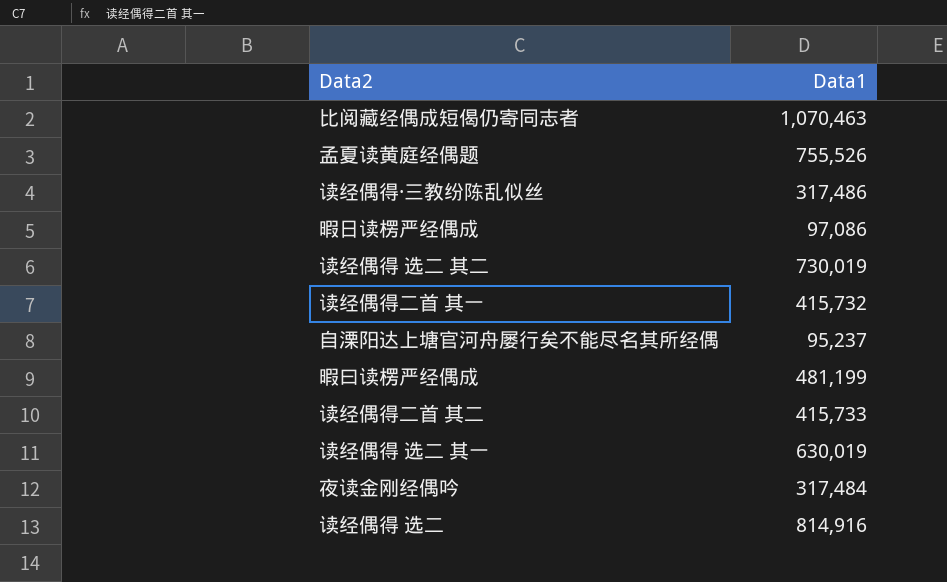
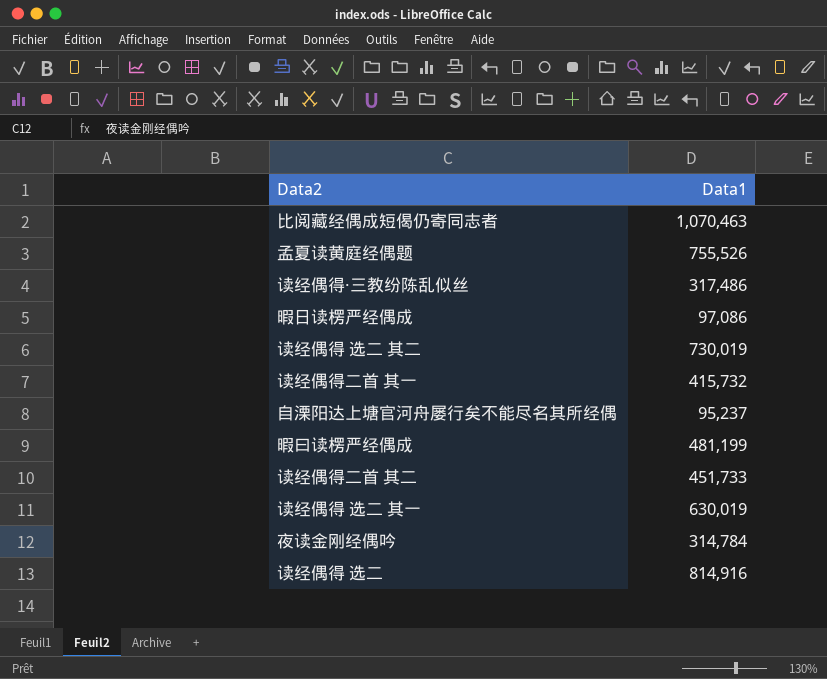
读经偶得二首 其二 | Data1: 415,733 -> 451,733
夜读金刚经偶吟 | Data1: 317,484 -> 314,784

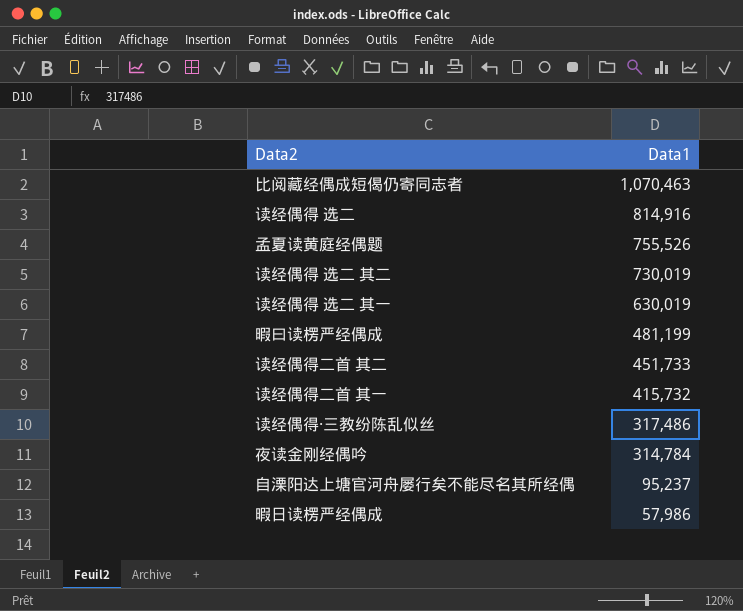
row order: none -> Data1 descending
暇日读楞严经偶成 | Data1: 97,086 -> 57,986

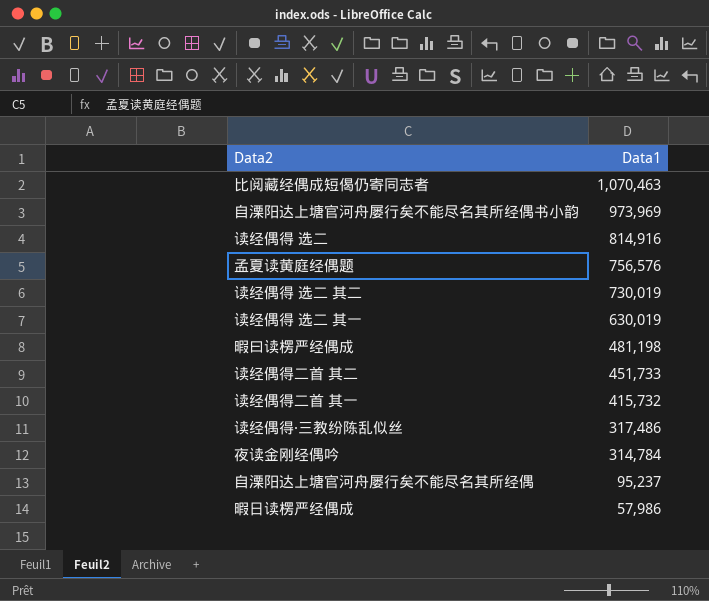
row 自溧阳达上塘官河舟屡行矣不能尽名其所经偶书小韵: none -> 973,969
孟夏读黄庭经偶题 | Data1: 755,526 -> 756,576
暇曰读楞严经偶成 | Data1: 481,199 -> 481,198

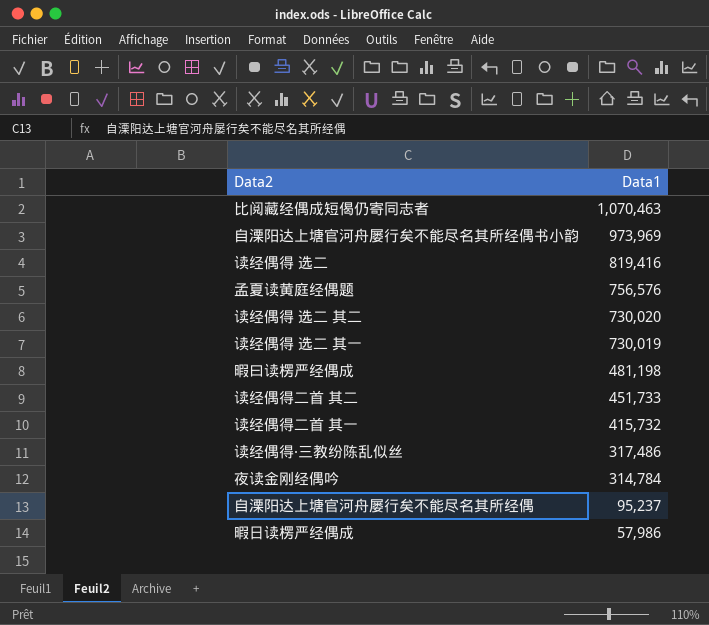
读经偶得 选二 | Data1: 814,916 -> 819,416
读经偶得 选二 其二 | Data1: 730,019 -> 730,020
读经偶得 选二 其一 | Data1: 630,019 -> 730,019

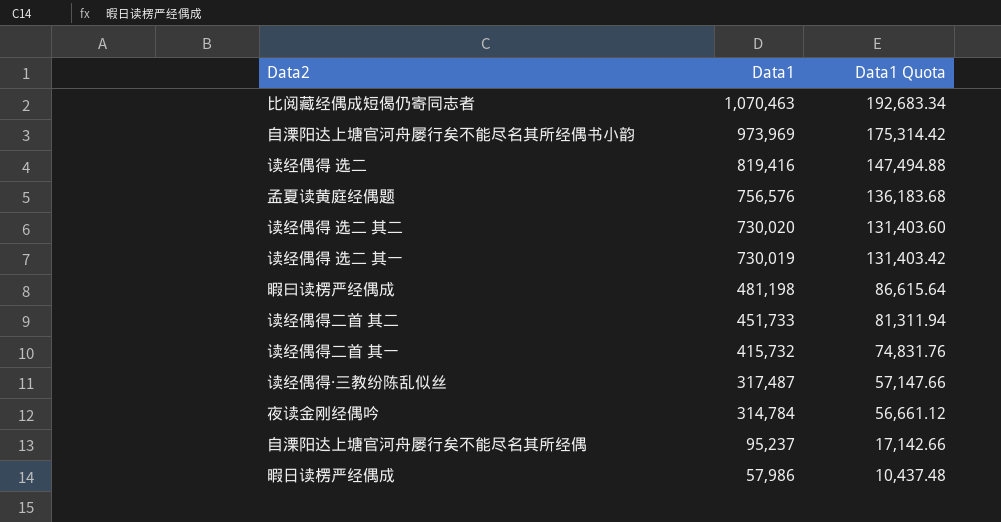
column Data1 Quota | formula: none -> [Data1] * 0.18
读经偶得·三教纷陈乱似丝 | Data1: 317,486 -> 317,487

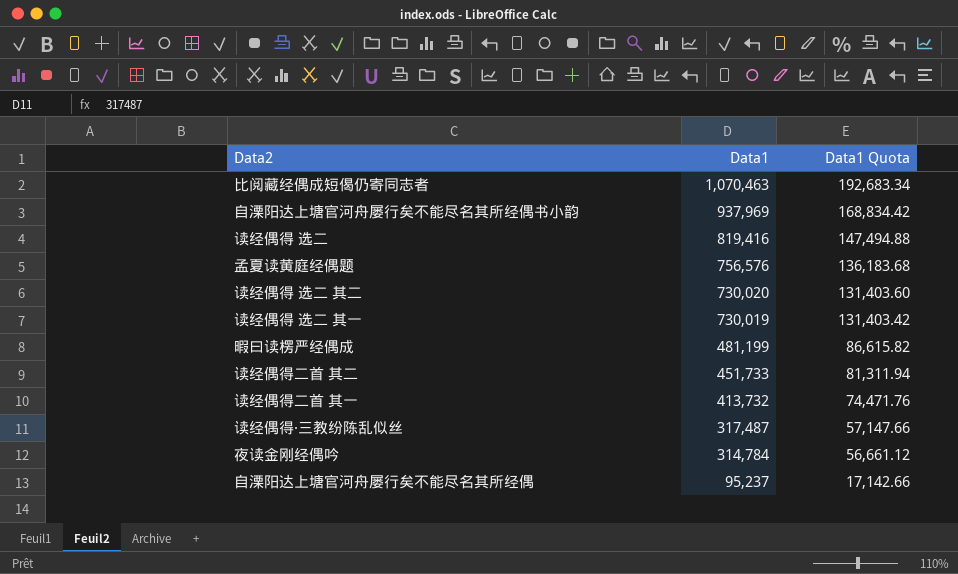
row 暇日读楞严经偶成: 57,986 | 10,437.48 -> none
自溧阳达上塘官河舟屡行矣不能尽名其所经偶书小韵 | Data1: 973,969 -> 937,969
自溧阳达上塘官河舟屡行矣不能尽名其所经偶书小韵 | Data1 Quota: 175,314.42 -> 168,834.42
暇曰读楞严经偶成 | Data1: 481,198 -> 481,199
暇曰读楞严经偶成 | Data1 Quota: 86,615.64 -> 86,615.82
读经偶得二首 其一 | Data1: 415,732 -> 413,732
读经偶得二首 其一 | Data1 Quota: 74,831.76 -> 74,471.76

